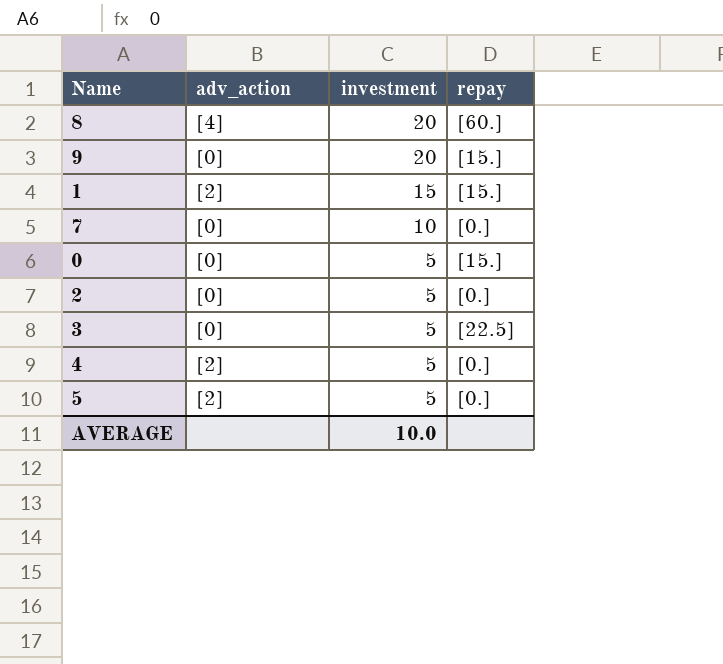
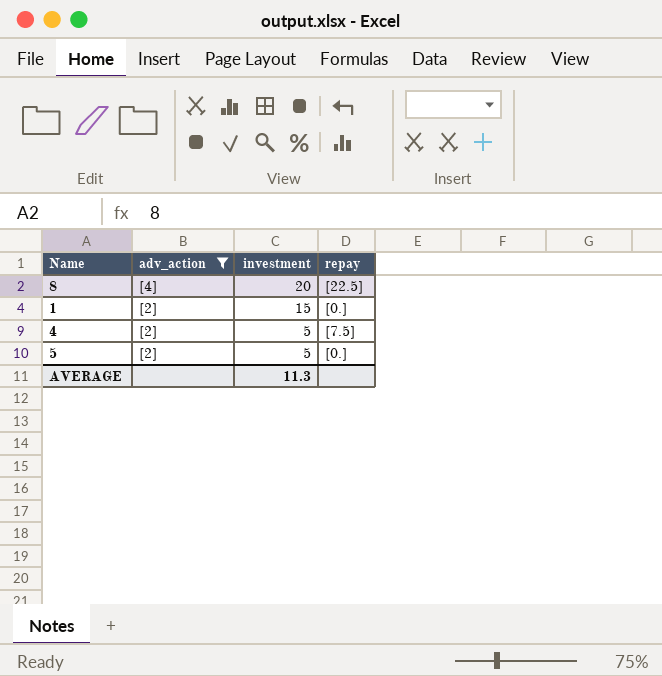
filter: none -> adv_action != [0]
8 | repay: [60.] -> [22.5]
1 | repay: [15.] -> [0.]
4 | repay: [0.] -> [7.5]
AVERAGE | investment: 10.0 -> 11.3

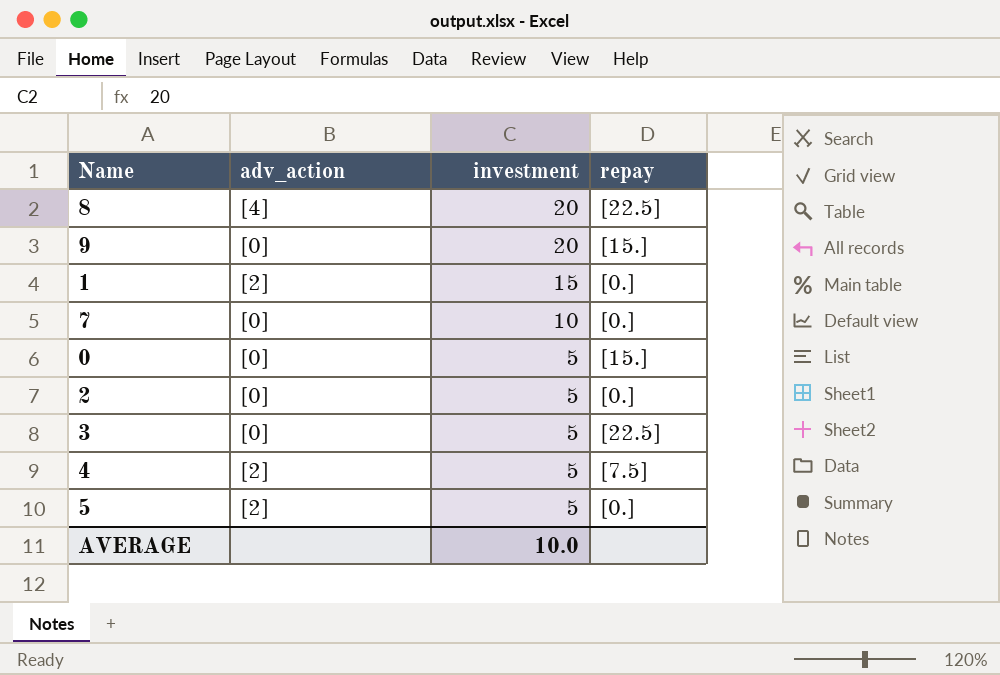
filter: adv_action != [0] -> none
AVERAGE | investment: 11.3 -> 10.0

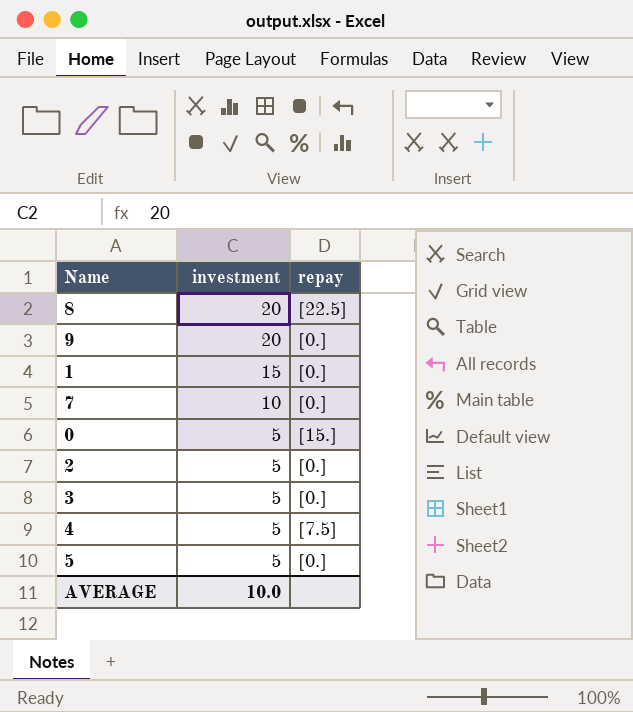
column adv_action | position: 2 -> none
9 | repay: [15.] -> [0.]
3 | repay: [22.5] -> [0.]

